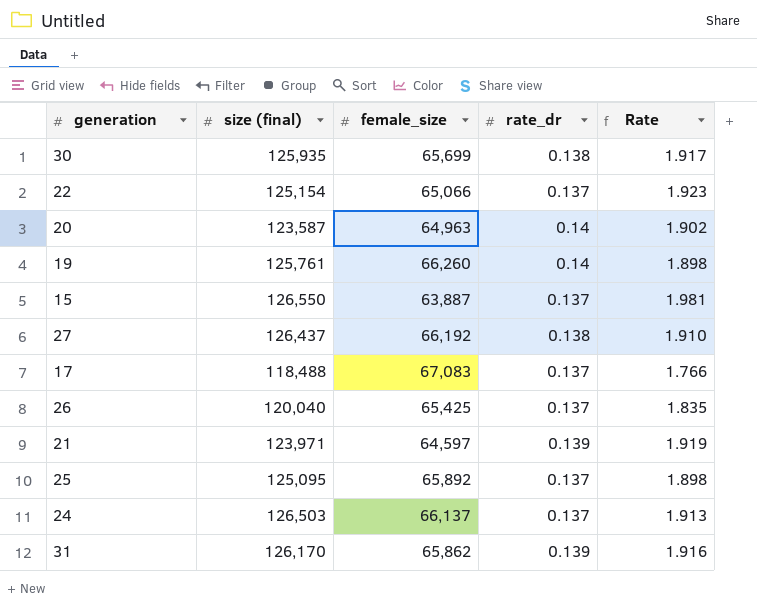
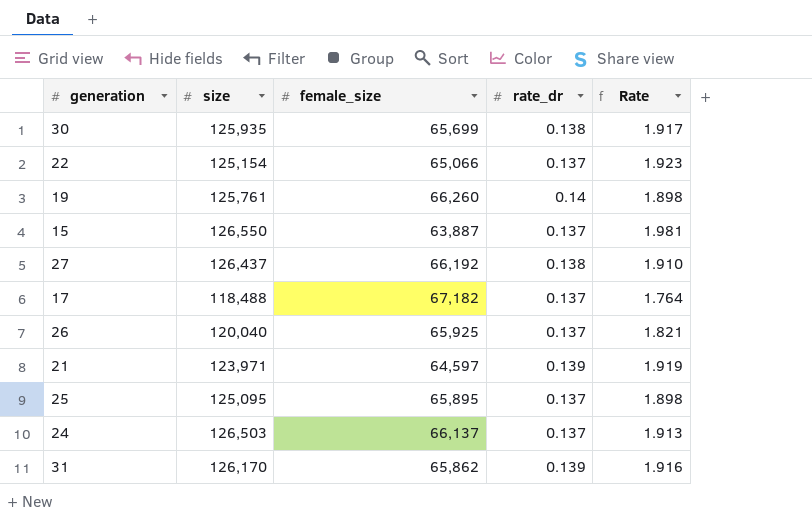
column name: size (final) -> size
row 20: 123,587 | 64,963 | 0.14 | 1.902 -> none
17 | female_size: 67,083 -> 67,182
17 | Rate: 1.766 -> 1.764
26 | female_size: 65,425 -> 65,925
26 | Rate: 1.835 -> 1.821
25 | female_size: 65,892 -> 65,895

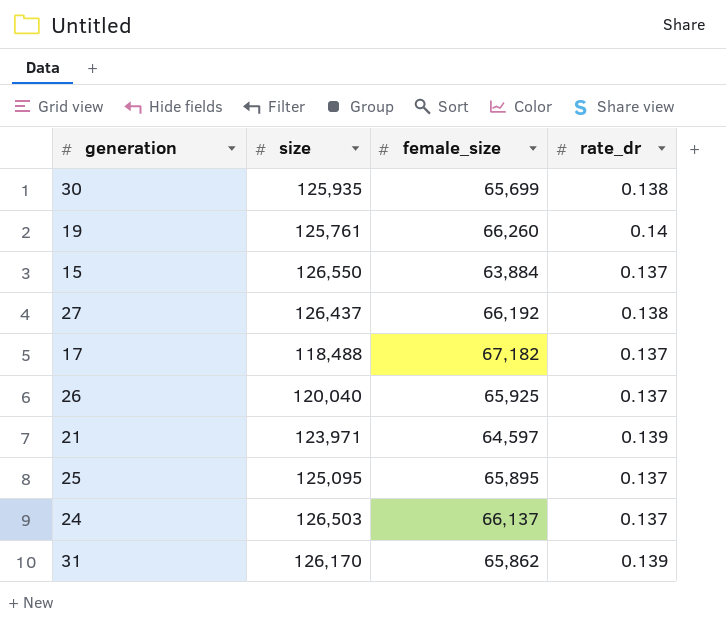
column Rate | formula: [size] / [female_size] -> none
row 22: 125,154 | 65,066 | 0.137 | 1.923 -> none
15 | female_size: 63,887 -> 63,884

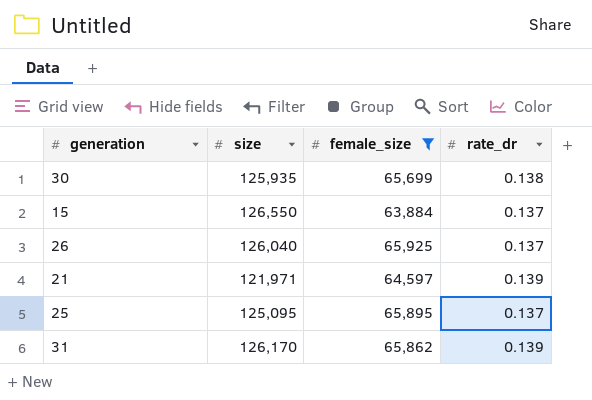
filter: none -> female_size <= 65,925
26 | size: 120,040 -> 126,040
21 | size: 123,971 -> 121,971

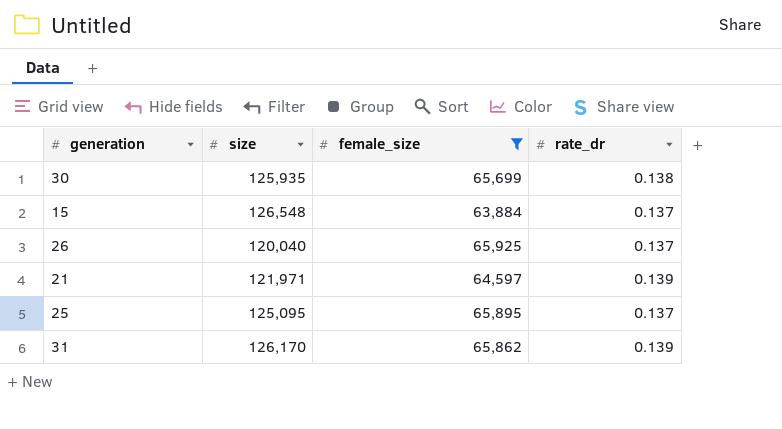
15 | size: 126,550 -> 126,548
26 | size: 126,040 -> 120,040

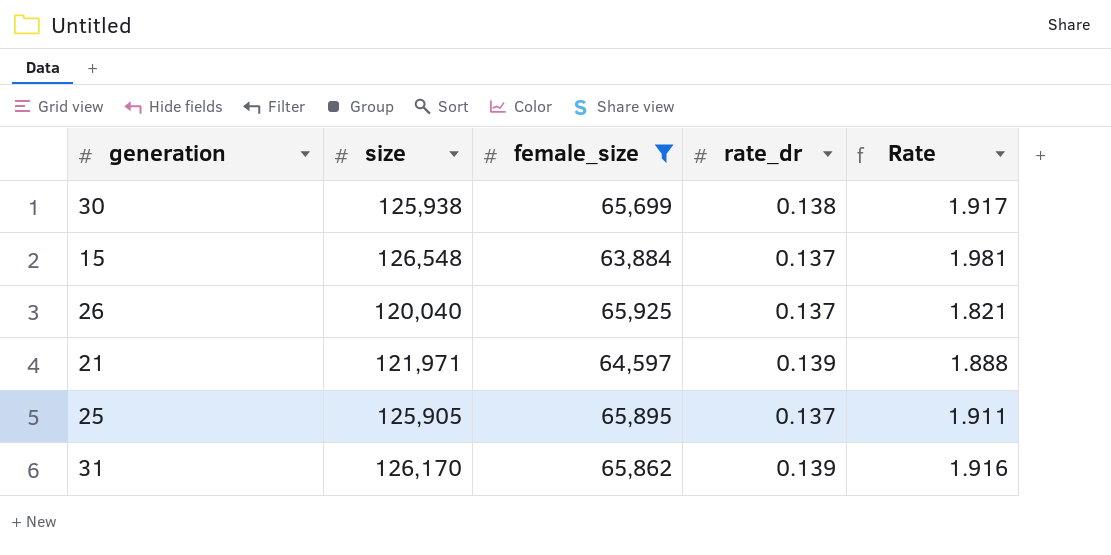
column Rate | formula: none -> [size] / [female_size]
30 | size: 125,935 -> 125,938
25 | size: 125,095 -> 125,905

